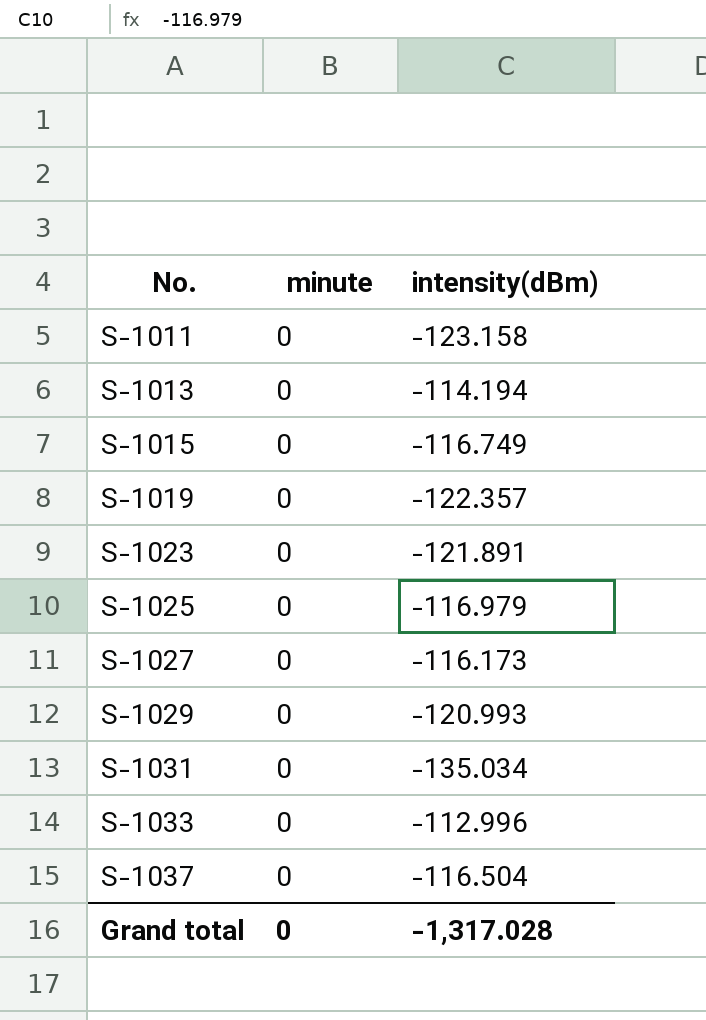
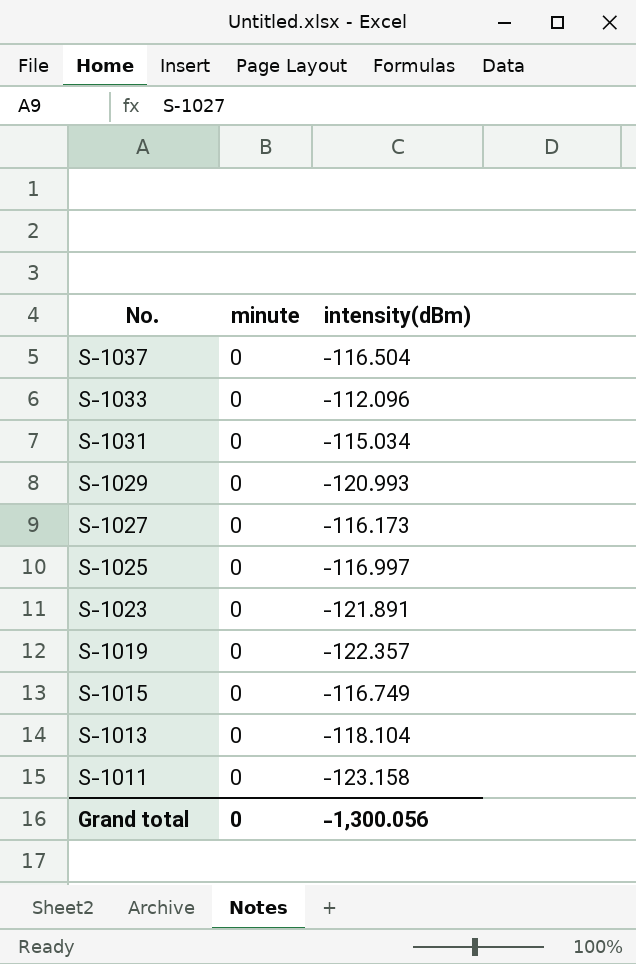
row order: No. ascending -> No. descending
S-1033 | intensity(dBm): -112.996 -> -112.096
S-1031 | intensity(dBm): -135.034 -> -115.034
S-1025 | intensity(dBm): -116.979 -> -116.997
S-1013 | intensity(dBm): -114.194 -> -118.104
Grand total | intensity(dBm): -1,317.028 -> -1,300.056

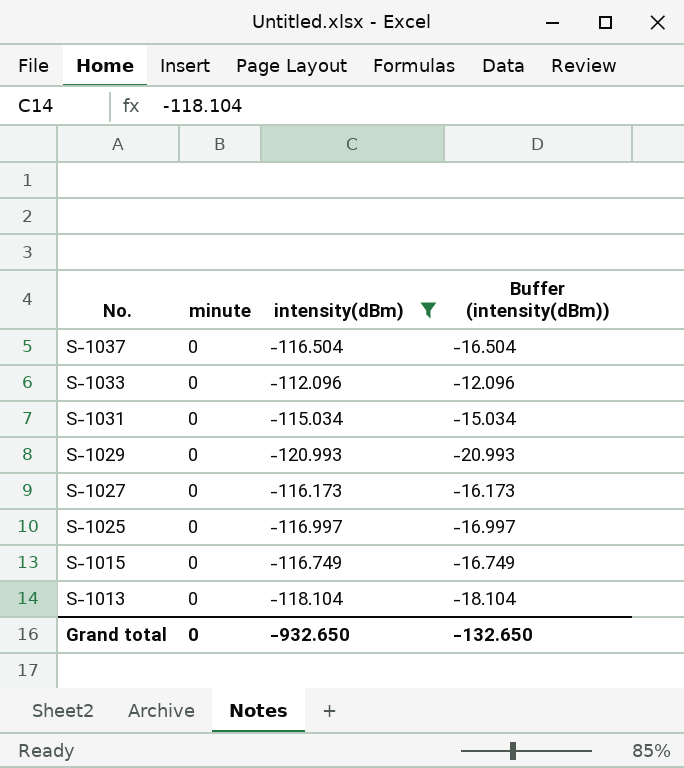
filter: none -> intensity(dBm) >= -120.993
column Buffer (intensity(dBm)) | formula: none -> [intensity(dBm)] + 100
Grand total | intensity(dBm): -1,300.056 -> -932.650

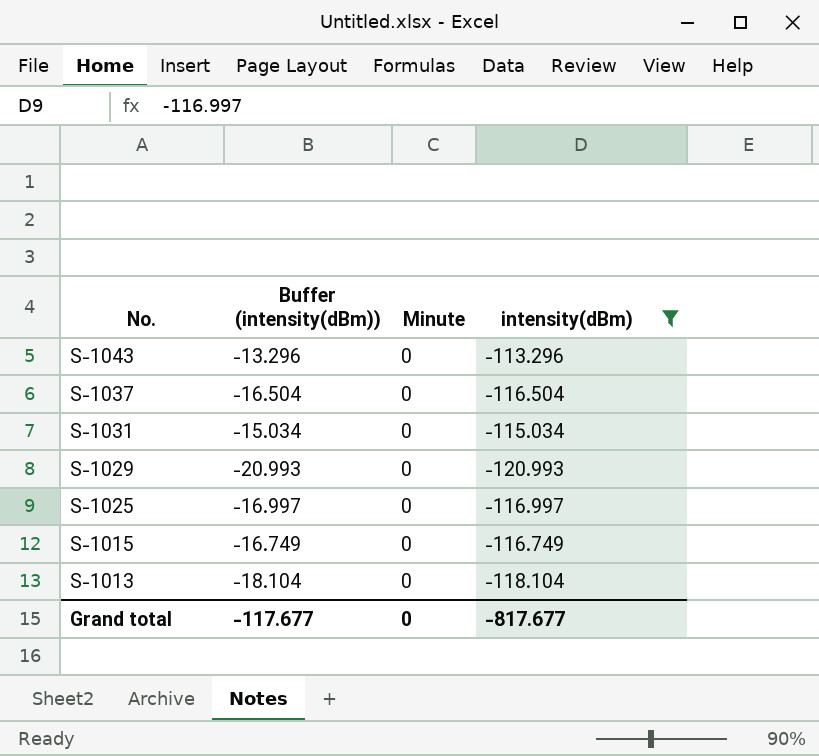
column Buffer (intensity(dBm)) | position: 4 -> 2
column name: minute -> Minute
row S-1033: 0 | -112.096 | -12.096 -> none
row S-1027: 0 | -116.173 | -16.173 -> none
row S-1043: none -> -13.296 | 0 | -113.296
Grand total | Buffer (intensity(dBm)): -132.650 -> -117.677
Grand total | intensity(dBm): -932.650 -> -817.677

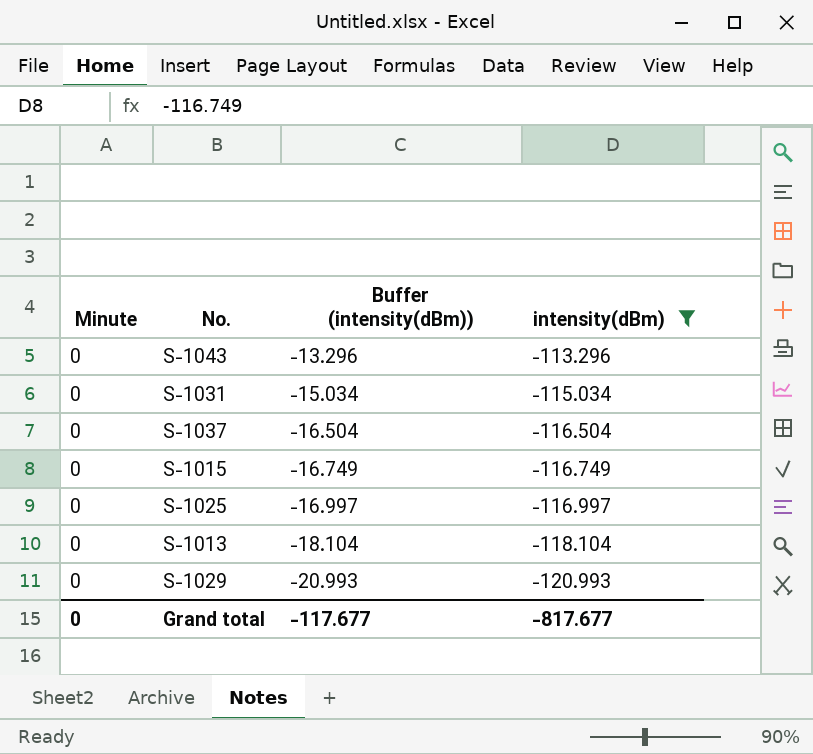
row order: No. descending -> Buffer (intensity(dBm)) descending
column Minute | position: 3 -> 1

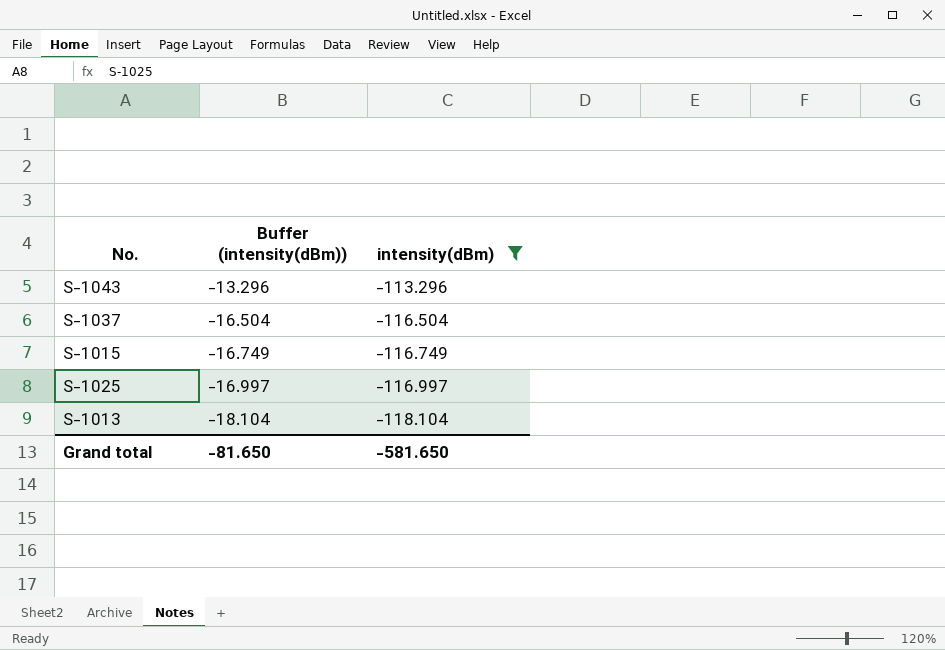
column Minute | position: 1 -> none
row S-1031: 0 | -15.034 | -115.034 -> none
row S-1029: 0 | -20.993 | -120.993 -> none
Grand total | Buffer (intensity(dBm)): -117.677 -> -81.650
Grand total | intensity(dBm): -817.677 -> -581.650

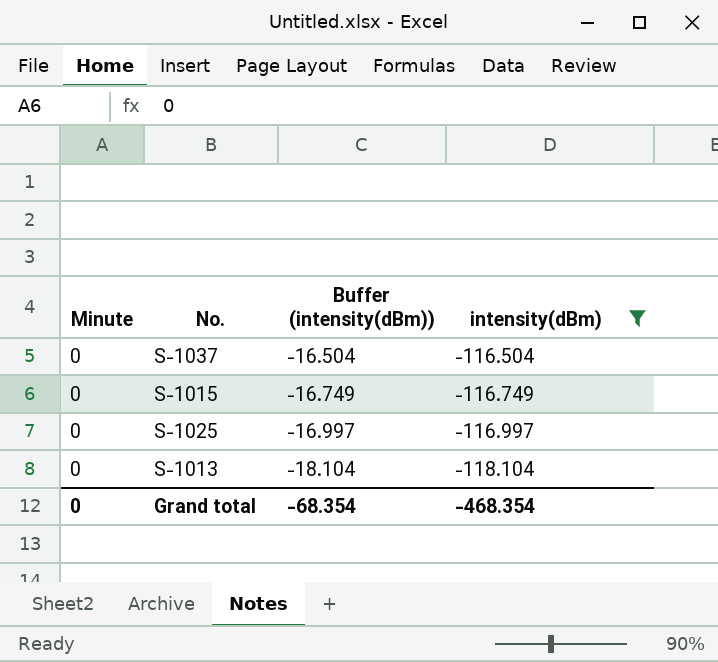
column Minute | position: none -> 1
row S-1043: -13.296 | -113.296 -> none
Grand total | Buffer (intensity(dBm)): -81.650 -> -68.354
Grand total | intensity(dBm): -581.650 -> -468.354

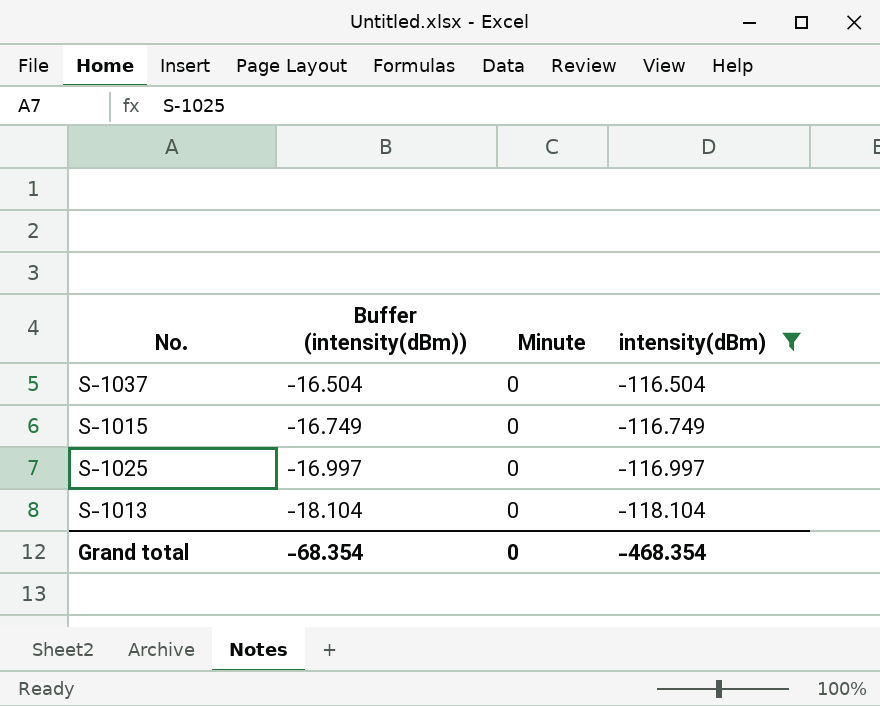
column Minute | position: 1 -> 3

